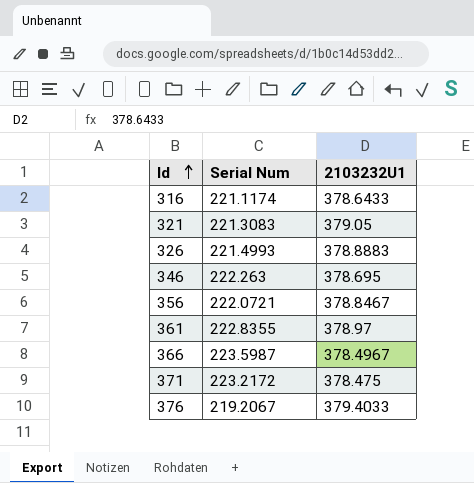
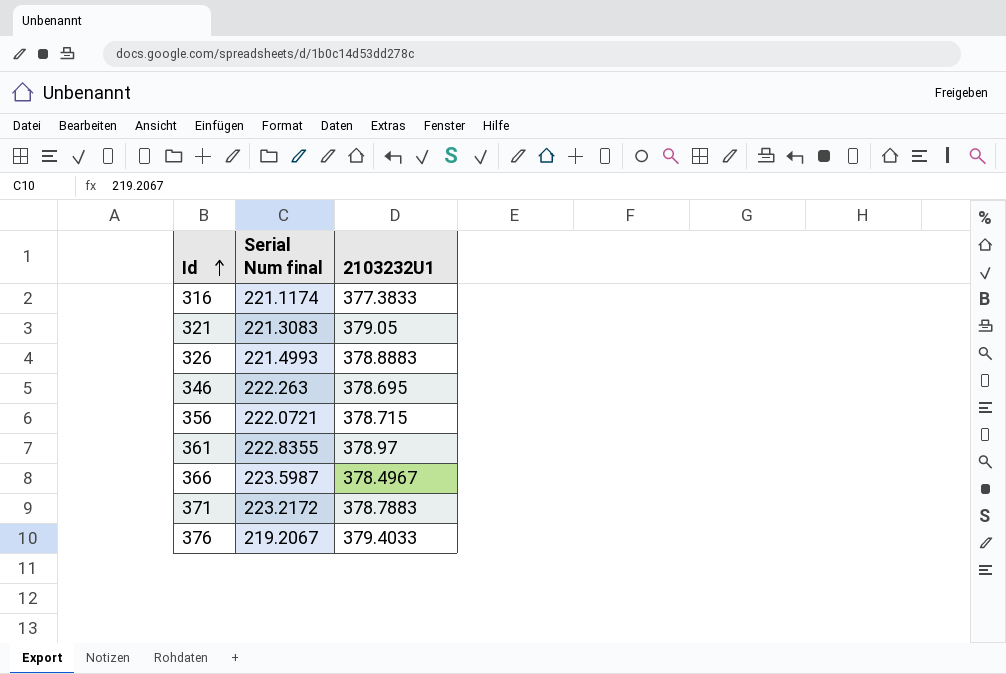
column name: Serial Num -> Serial Num final
316 | 2103232U1: 378.6433 -> 377.3833
356 | 2103232U1: 378.8467 -> 378.715
371 | 2103232U1: 378.475 -> 378.7883

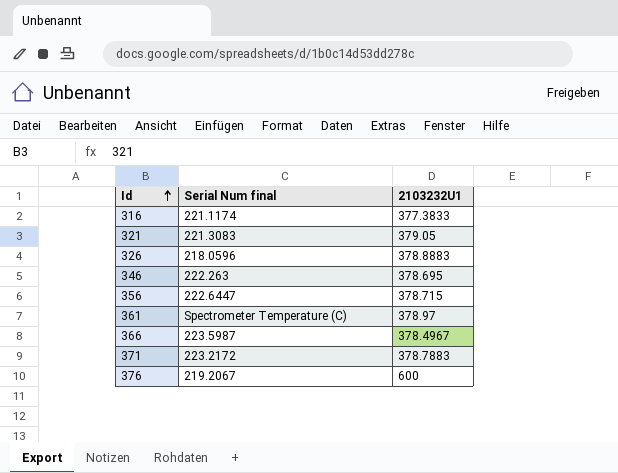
326 | Serial Num final: 221.4993 -> 218.0596
356 | Serial Num final: 222.0721 -> 222.6447
361 | Serial Num final: 222.8355 -> Spectrometer Temperature (C)
376 | 2103232U1: 379.4033 -> 600

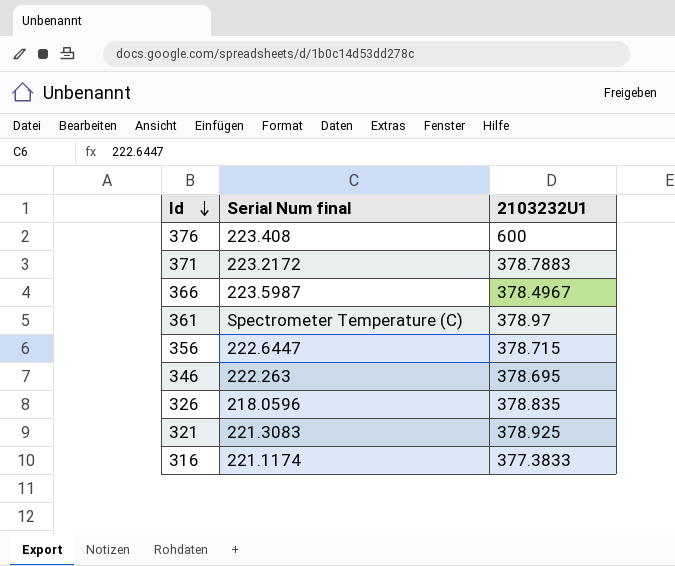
row order: Id ascending -> Id descending
376 | Serial Num final: 219.2067 -> 223.408
326 | 2103232U1: 378.8883 -> 378.835
321 | 2103232U1: 379.05 -> 378.925

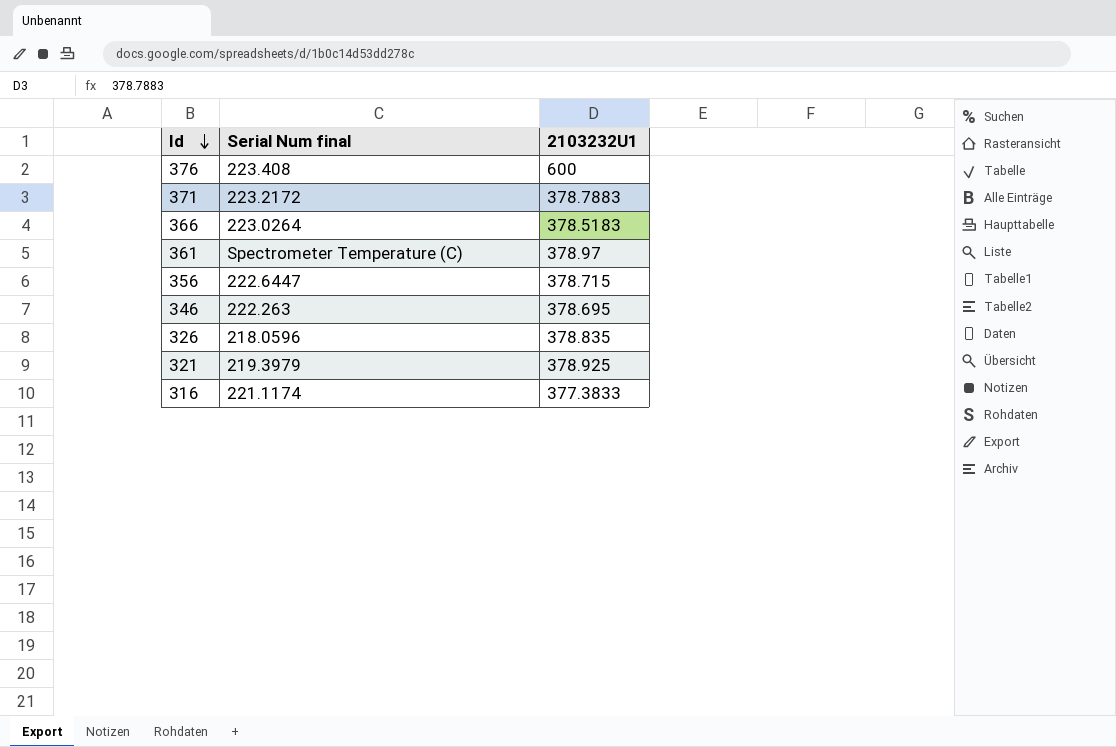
366 | Serial Num final: 223.5987 -> 223.0264
366 | 2103232U1: 378.4967 -> 378.5183
321 | Serial Num final: 221.3083 -> 219.3979

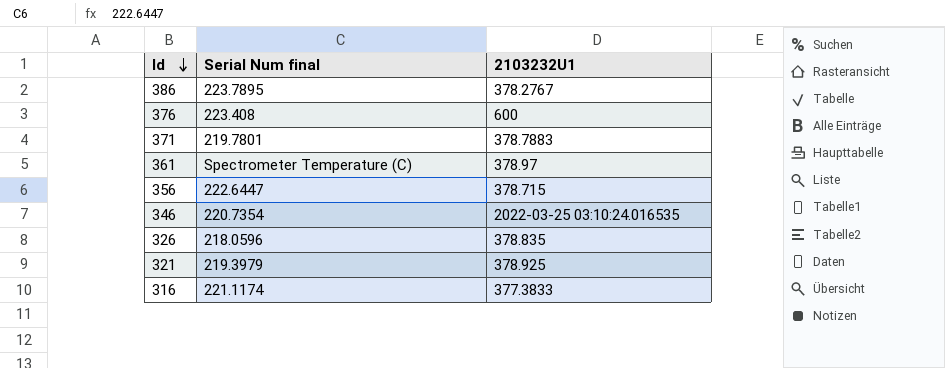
row 366: 223.0264 | 378.5183 -> none
row 386: none -> 223.7895 | 378.2767
371 | Serial Num final: 223.2172 -> 219.7801
346 | Serial Num final: 222.263 -> 220.7354
346 | 2103232U1: 378.695 -> 2022-03-25 03:10:24.016535

